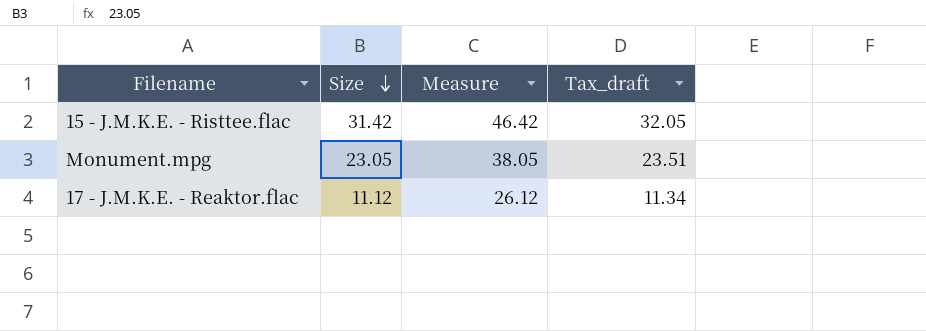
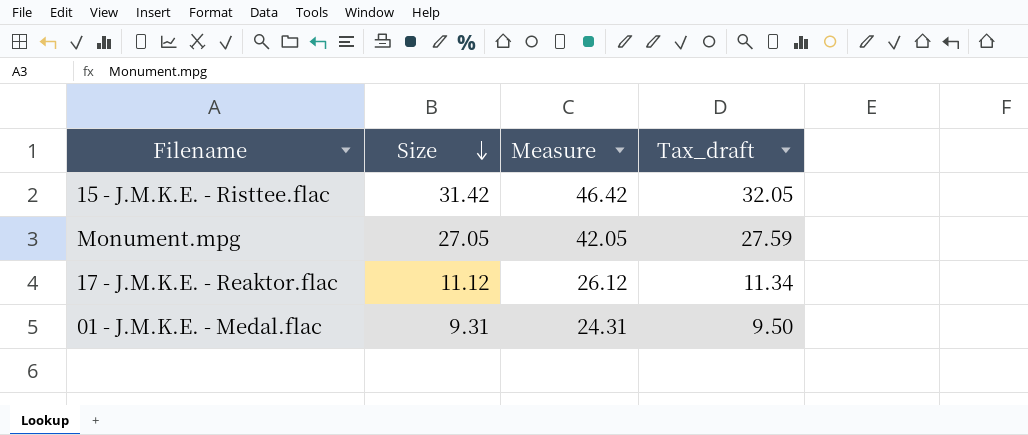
Monument.mpg | Size: 23.05 -> 27.05
Monument.mpg | Measure: 38.05 -> 42.05
Monument.mpg | Tax_draft: 23.51 -> 27.59
row 01 - J.M.K.E. - Medal.flac: none -> 9.31 | 24.31 | 9.50

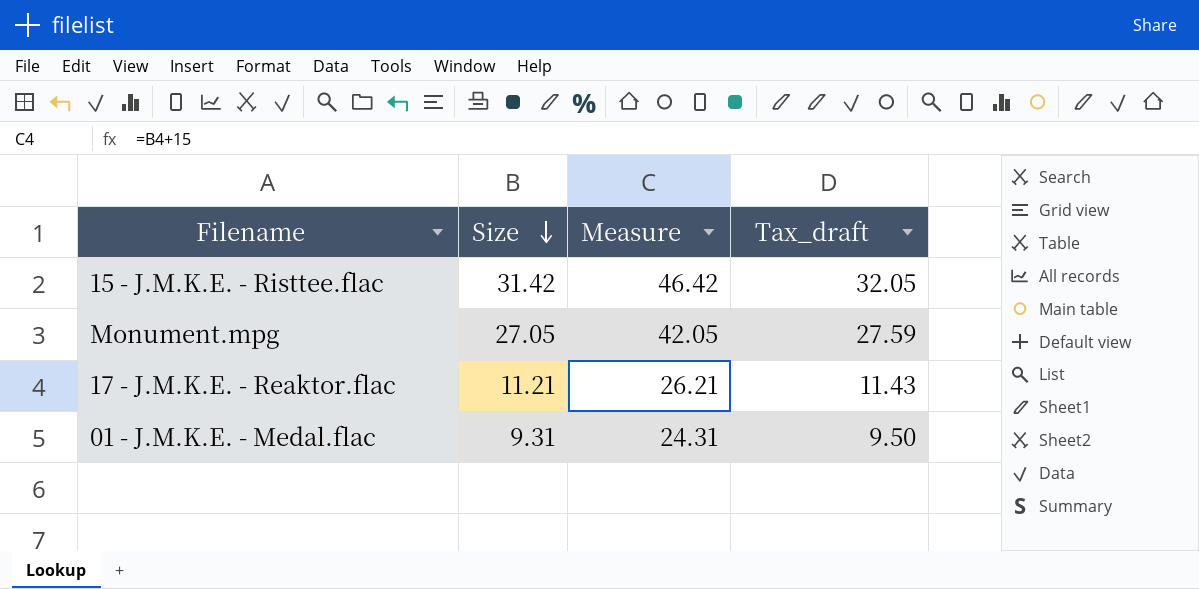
17 - J.M.K.E. - Reaktor.flac | Size: 11.12 -> 11.21
17 - J.M.K.E. - Reaktor.flac | Measure: 26.12 -> 26.21
17 - J.M.K.E. - Reaktor.flac | Tax_draft: 11.34 -> 11.43

